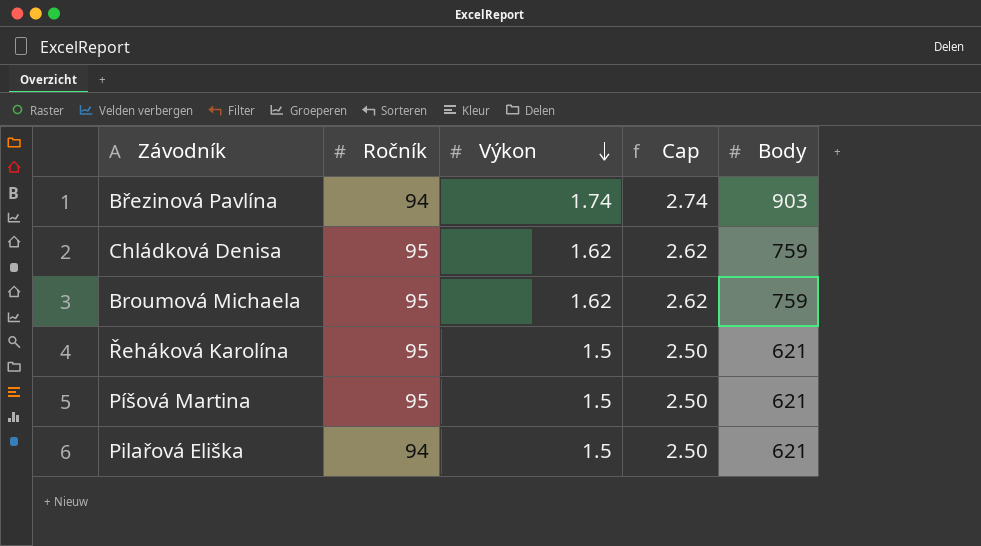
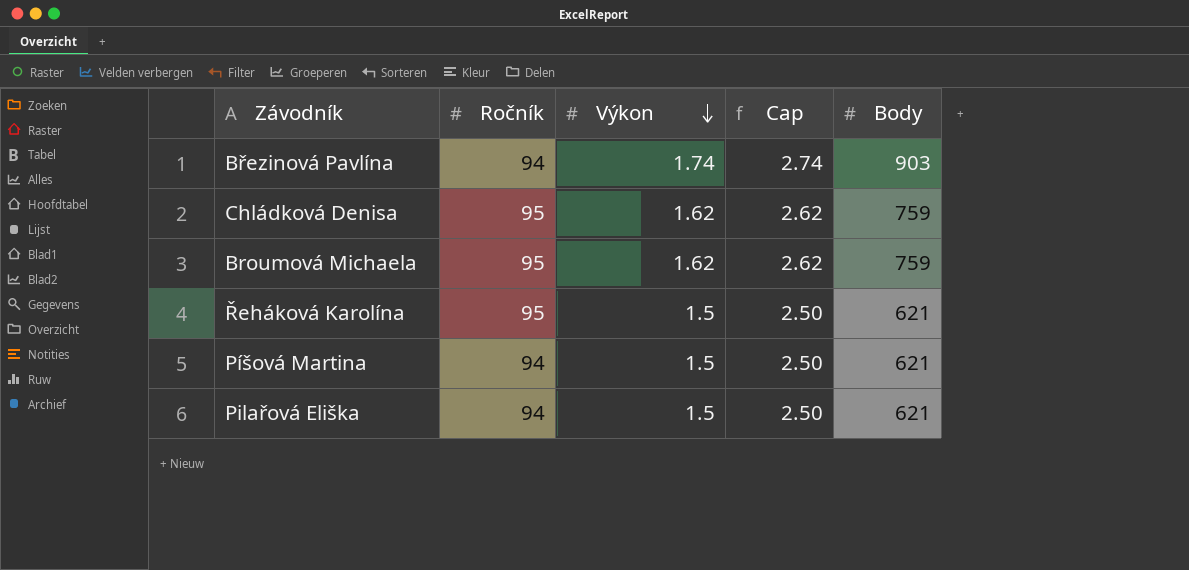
Píšová Martina | Ročník: 95 -> 94

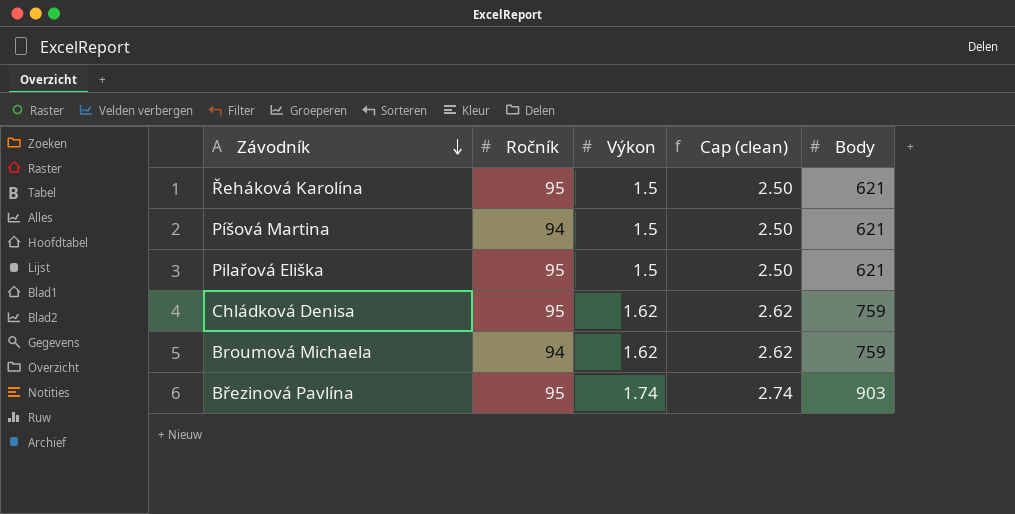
row order: Výkon descending -> Závodník descending
column name: Cap -> Cap (clean)
Pilařová Eliška | Ročník: 94 -> 95
Broumová Michaela | Ročník: 95 -> 94
Březinová Pavlína | Ročník: 94 -> 95

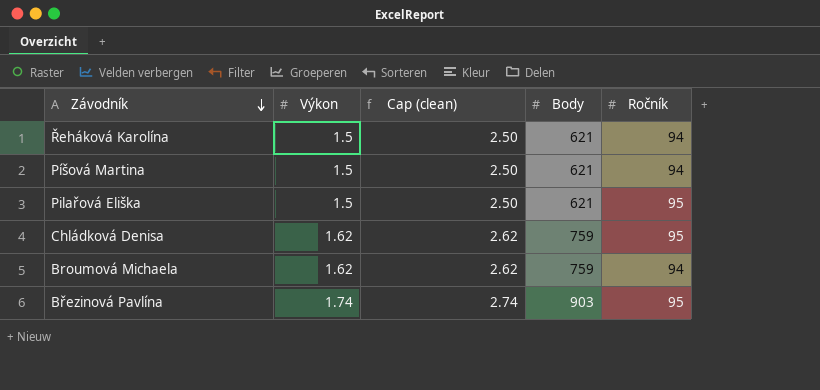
column Ročník | position: 2 -> 5
Řeháková Karolína | Ročník: 95 -> 94

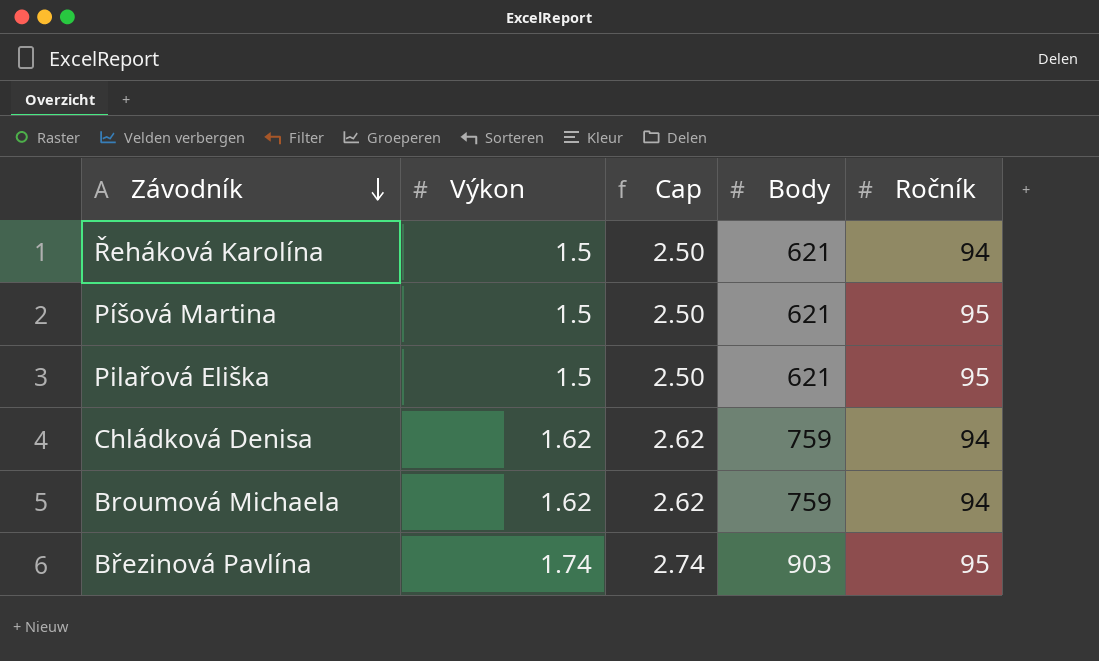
column name: Cap (clean) -> Cap
Píšová Martina | Ročník: 94 -> 95
Chládková Denisa | Ročník: 95 -> 94

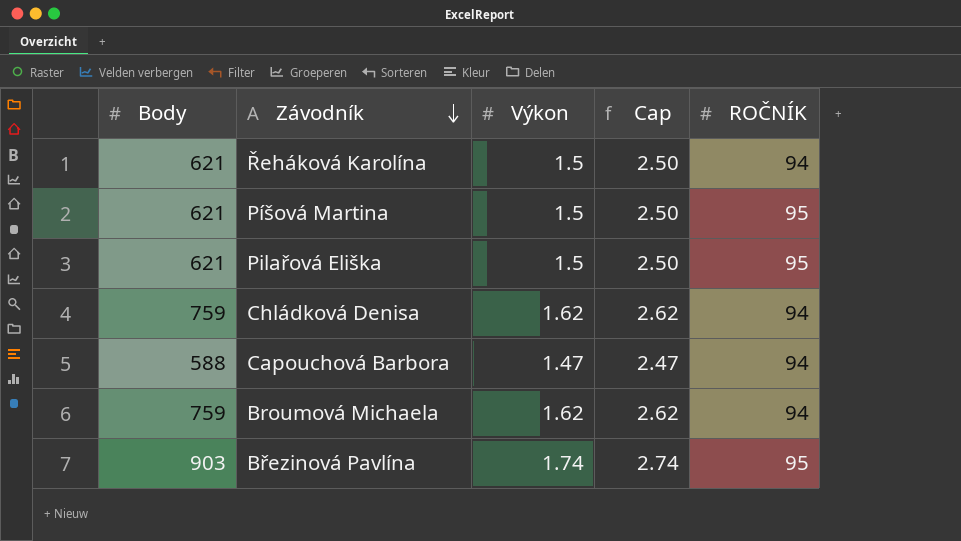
column Body | position: 4 -> 1
column name: Ročník -> ROČNÍK
row Capouchová Barbora: none -> 588 | 1.47 | 2.47 | 94

